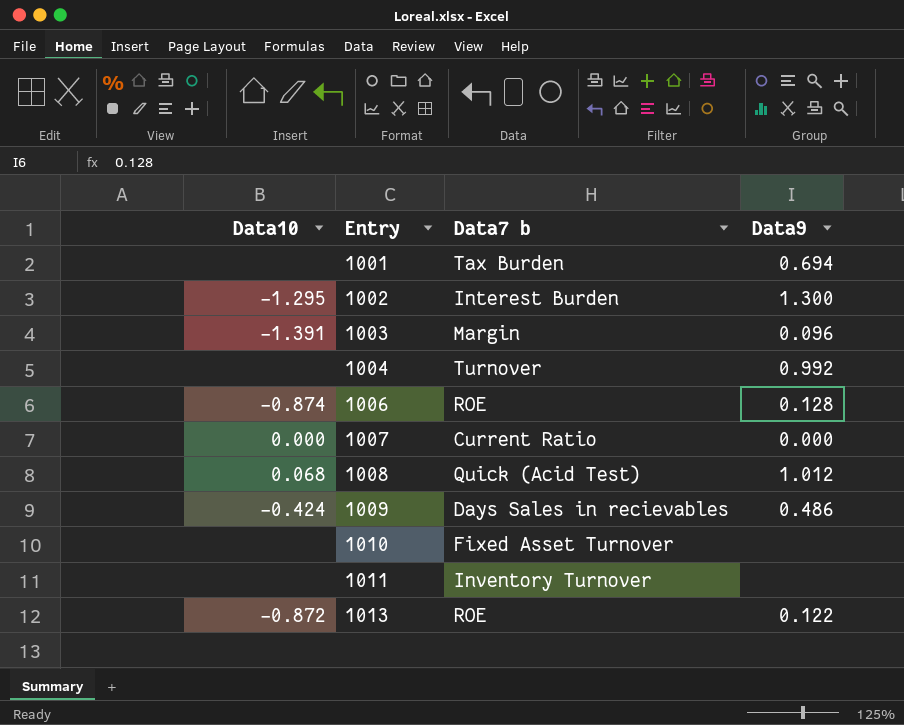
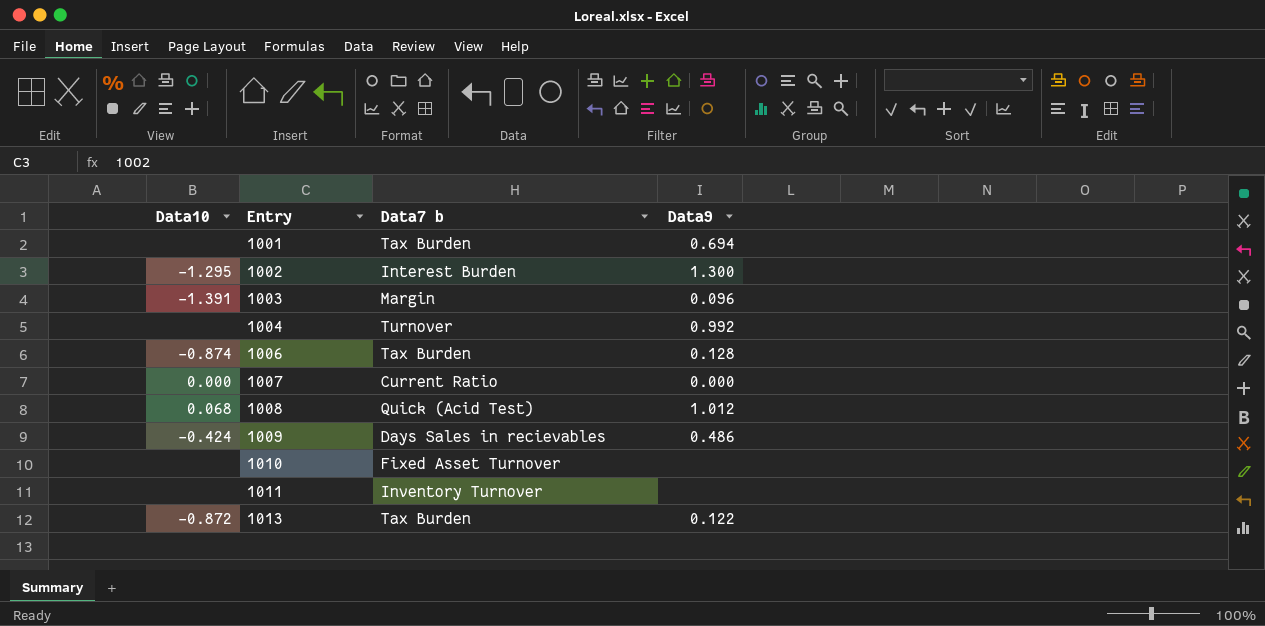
1006 | Data7 b: ROE -> Tax Burden
1013 | Data7 b: ROE -> Tax Burden

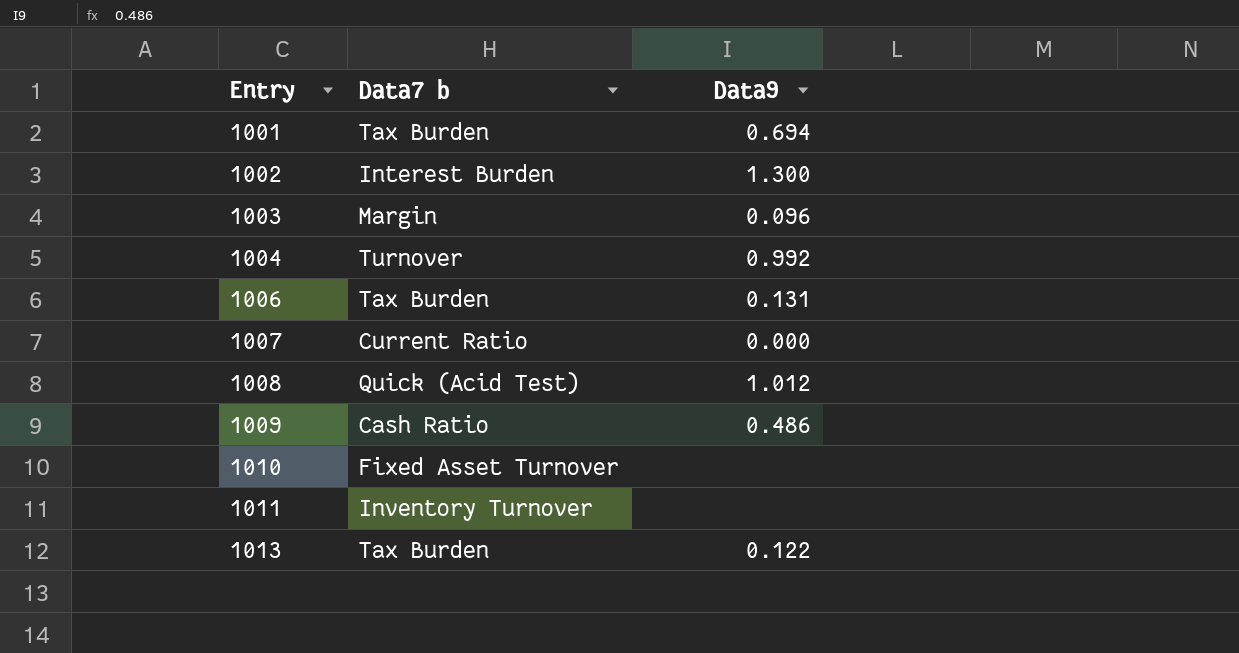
column Data10 | position: 1 -> none
1006 | Data9: 0.128 -> 0.131
1009 | Data7 b: Days Sales in recievables -> Cash Ratio

